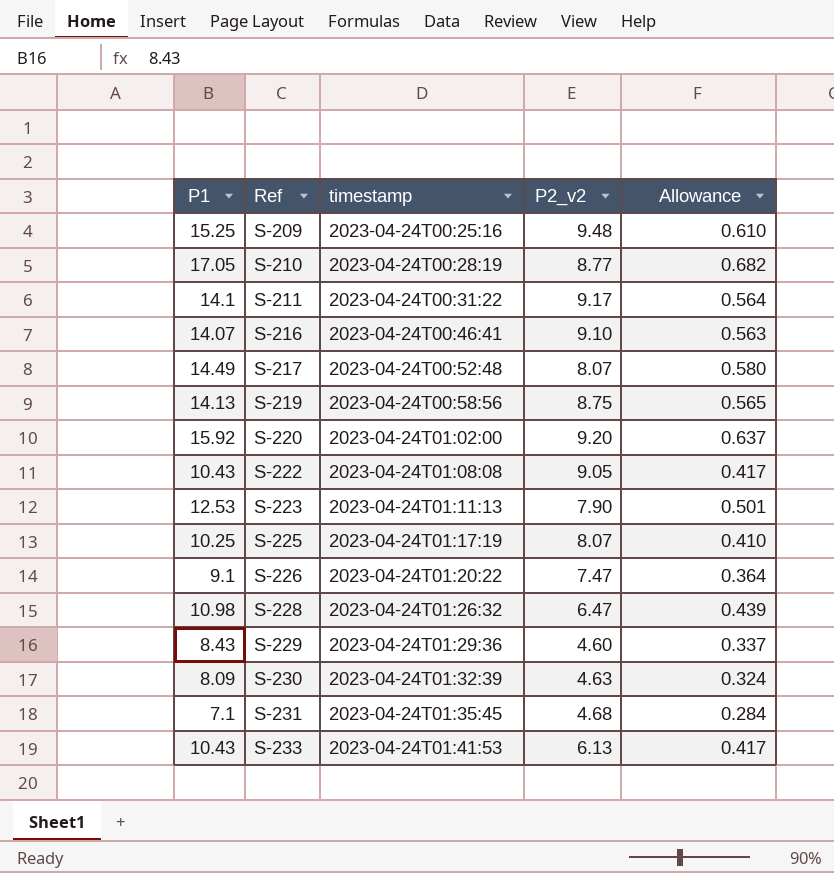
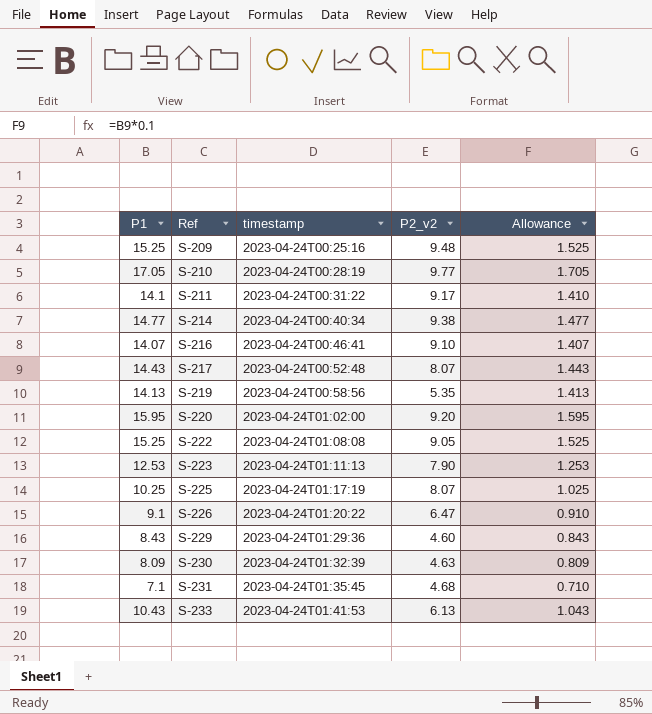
column Allowance | formula: [P1] * 0.04 -> [P1] * 0.1
row S-228: 10.98 | 2023-04-24T01:26:32 | 6.47 | 0.439 -> none
S-210 | P2_v2: 8.77 -> 9.77
row S-214: none -> 14.77 | 2023-04-24T00:40:34 | 9.38 | 1.477
S-217 | P1: 14.49 -> 14.43
S-219 | P2_v2: 8.75 -> 5.35
S-220 | P1: 15.92 -> 15.95
S-222 | P1: 10.43 -> 15.25
S-226 | P2_v2: 7.47 -> 6.47

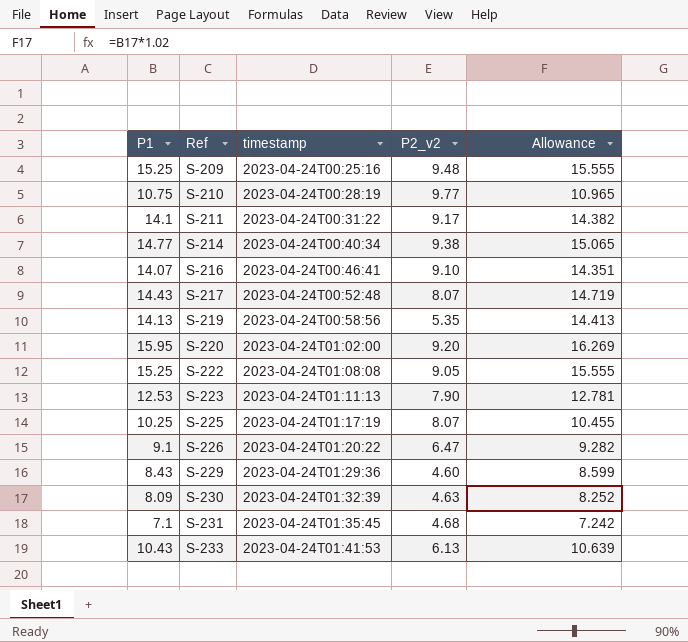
column Allowance | formula: [P1] * 0.1 -> [P1] * 1.02
S-210 | P1: 17.05 -> 10.75

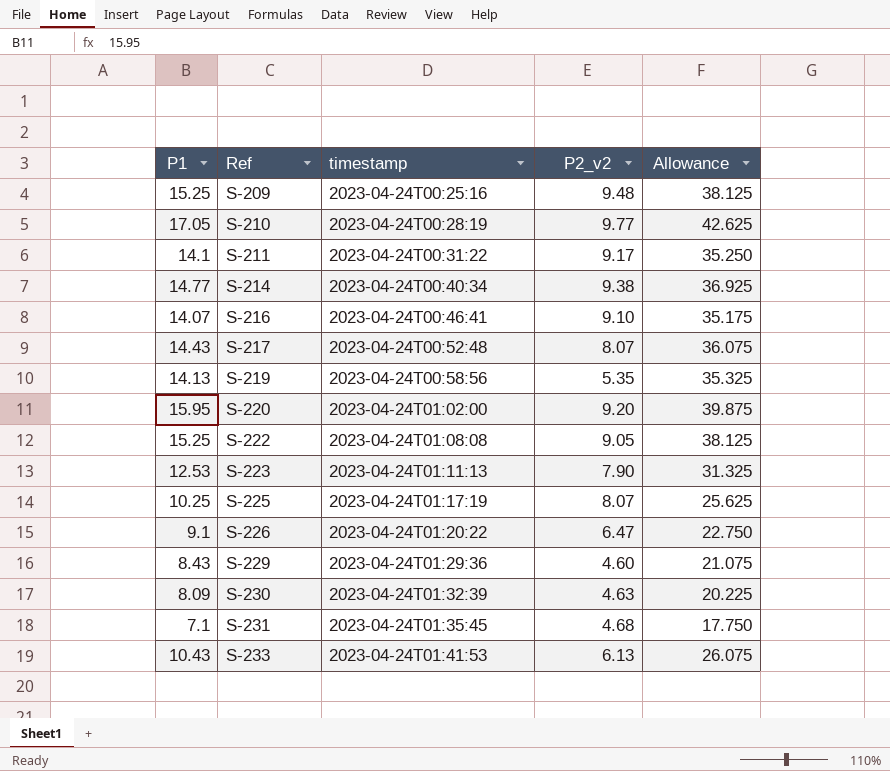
column Allowance | formula: [P1] * 1.02 -> [P1] * 2.5
S-210 | P1: 10.75 -> 17.05

